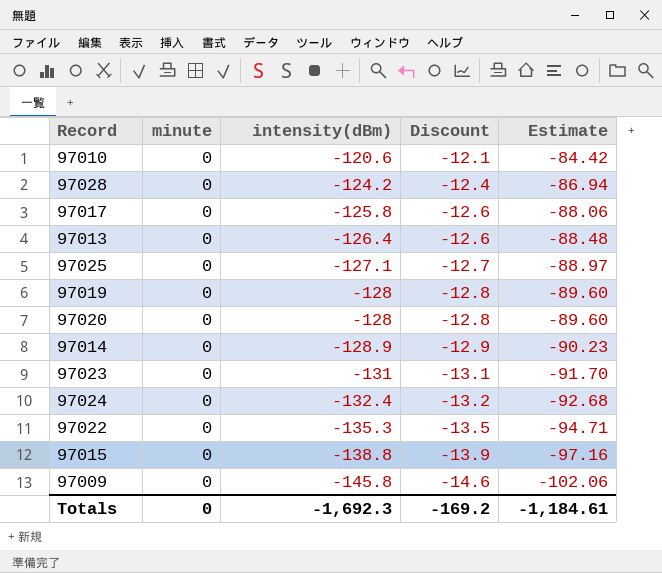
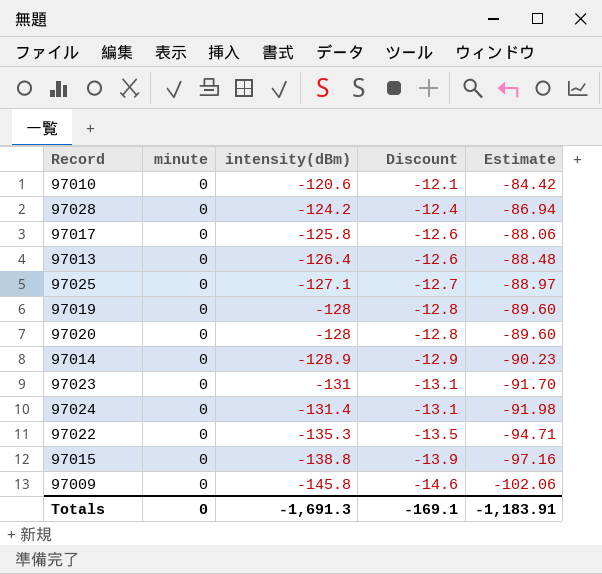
97024 | intensity(dBm): -132.4 -> -131.4
97024 | Discount: -13.2 -> -13.1
97024 | Estimate: -92.68 -> -91.98
Totals | intensity(dBm): -1,692.3 -> -1,691.3
Totals | Discount: -169.2 -> -169.1
Totals | Estimate: -1,184.61 -> -1,183.91

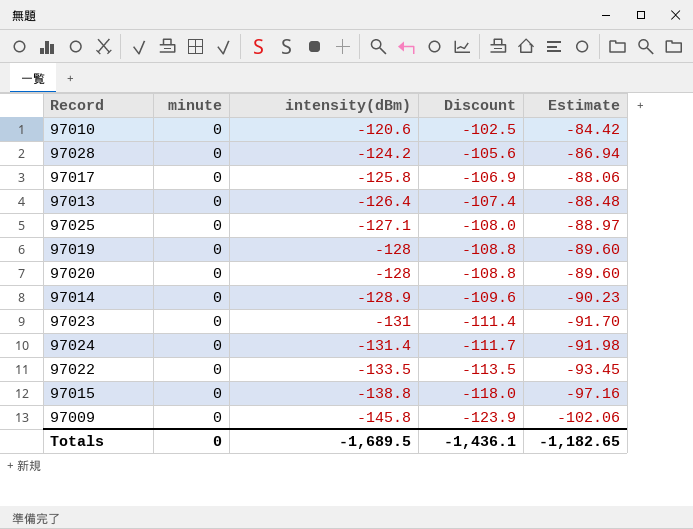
column Discount | formula: [intensity(dBm)] * 0.1 -> [intensity(dBm)] * 0.85
97022 | intensity(dBm): -135.3 -> -133.5
97022 | Estimate: -94.71 -> -93.45
Totals | intensity(dBm): -1,691.3 -> -1,689.5
Totals | Discount: -169.1 -> -1,436.1
Totals | Estimate: -1,183.91 -> -1,182.65

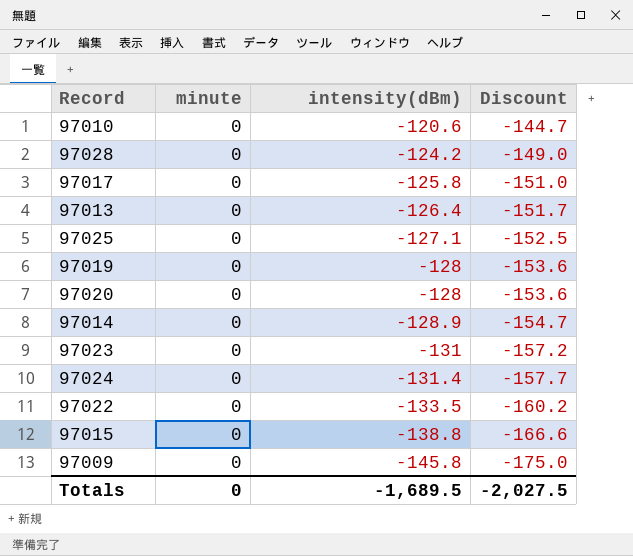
column Estimate | formula: [intensity(dBm)] * 0.7 -> none
column Discount | formula: [intensity(dBm)] * 0.85 -> [intensity(dBm)] * 1.2
Totals | Discount: -1,436.1 -> -2,027.5

